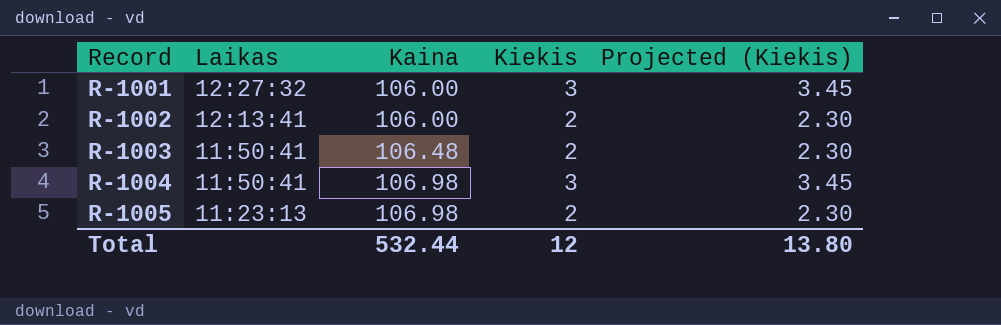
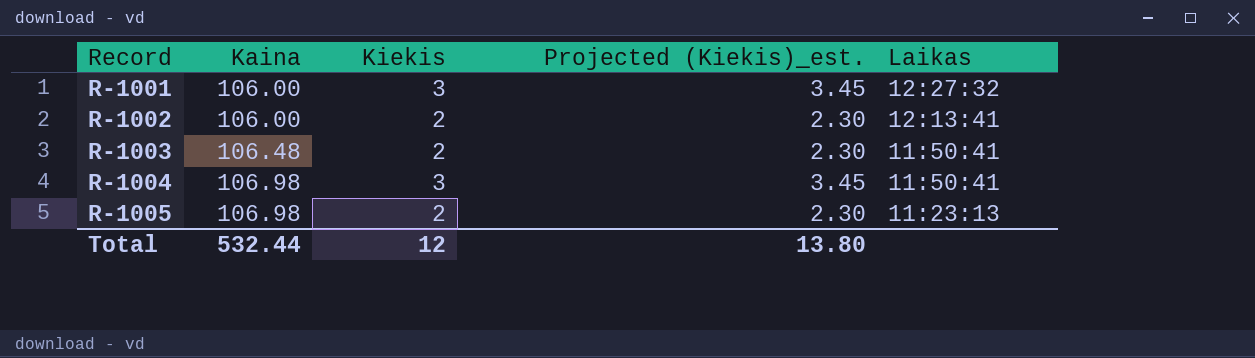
column name: Projected (Kiekis) -> Projected (Kiekis)_est.
column Laikas | position: 2 -> 5

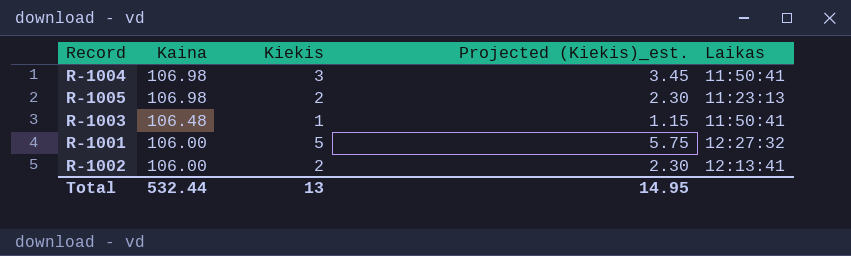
row order: Record ascending -> Kaina descending
R-1003 | Kiekis: 2 -> 1
R-1003 | Projected (Kiekis)_est.: 2.30 -> 1.15
R-1001 | Kiekis: 3 -> 5
R-1001 | Projected (Kiekis)_est.: 3.45 -> 5.75
Total | Kiekis: 12 -> 13
Total | Projected (Kiekis)_est.: 13.80 -> 14.95

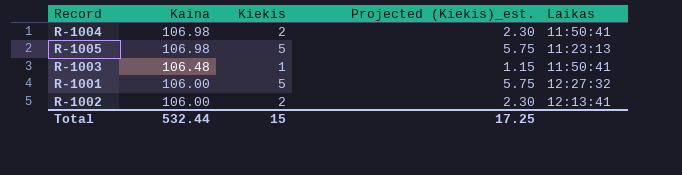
R-1004 | Kiekis: 3 -> 2
R-1004 | Projected (Kiekis)_est.: 3.45 -> 2.30
R-1005 | Kiekis: 2 -> 5
R-1005 | Projected (Kiekis)_est.: 2.30 -> 5.75
Total | Kiekis: 13 -> 15
Total | Projected (Kiekis)_est.: 14.95 -> 17.25

